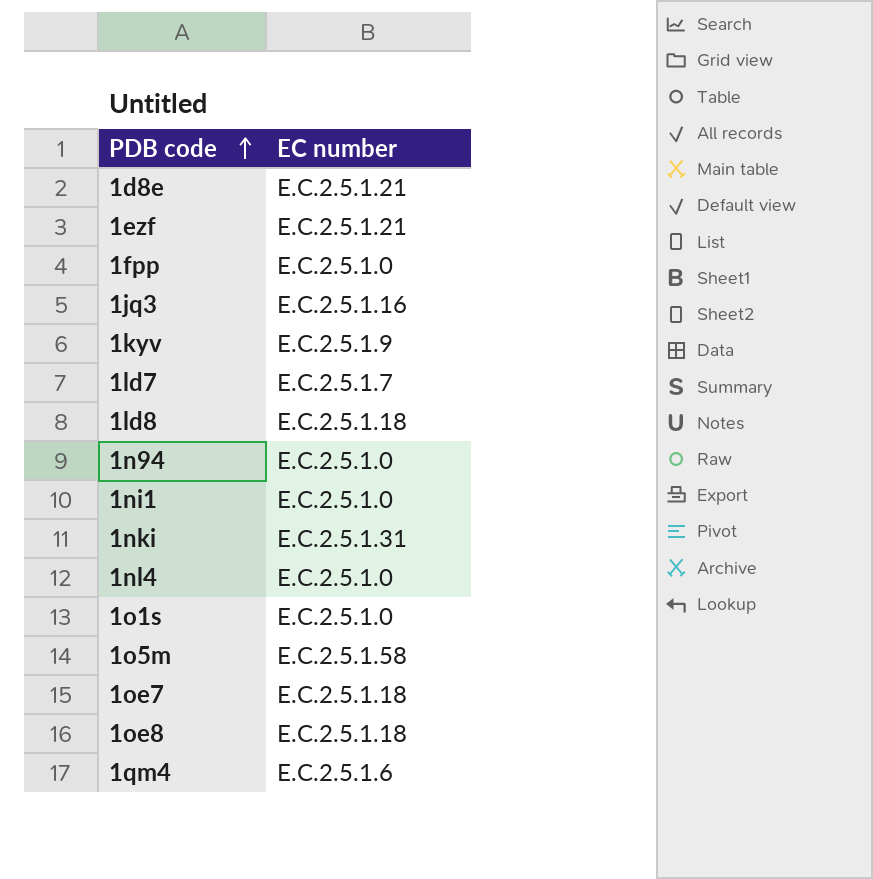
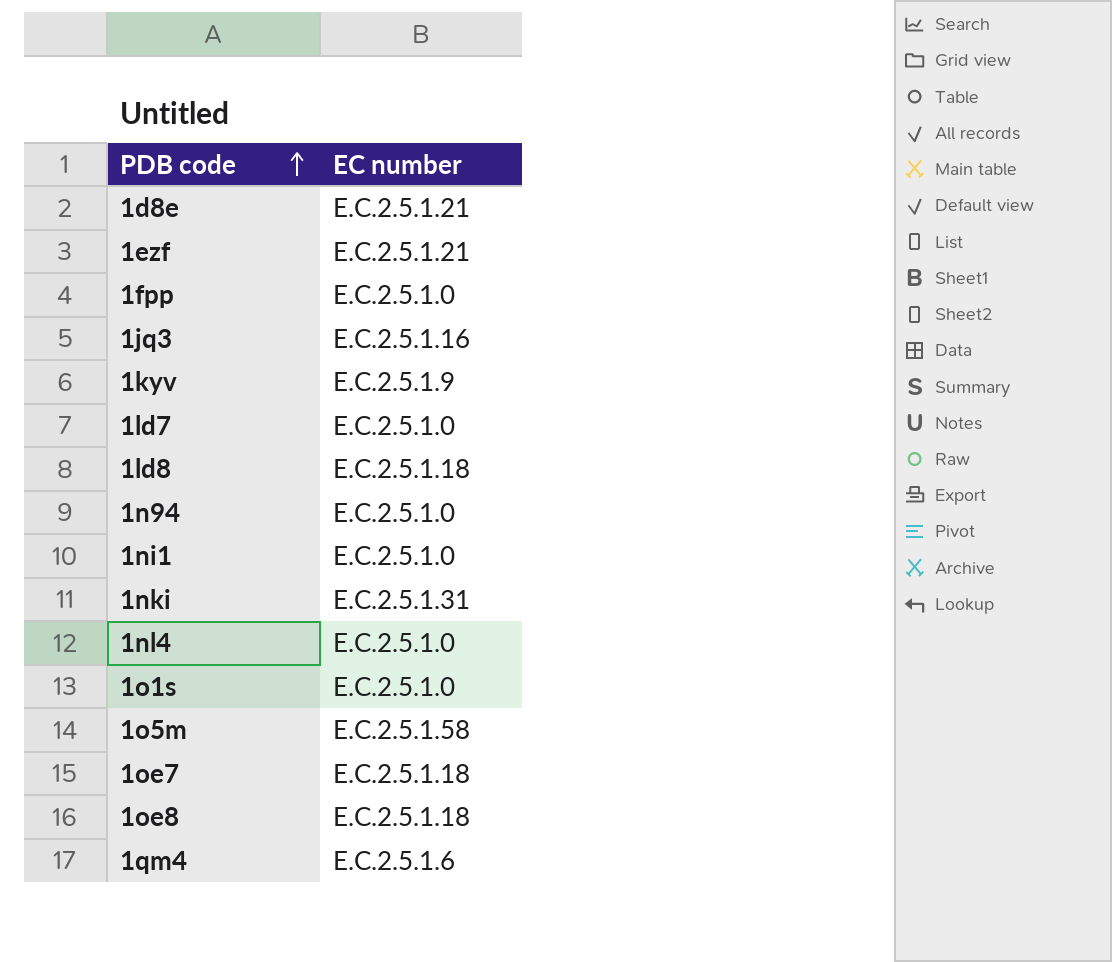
1ld7 | EC number: E.C.2.5.1.7 -> E.C.2.5.1.0

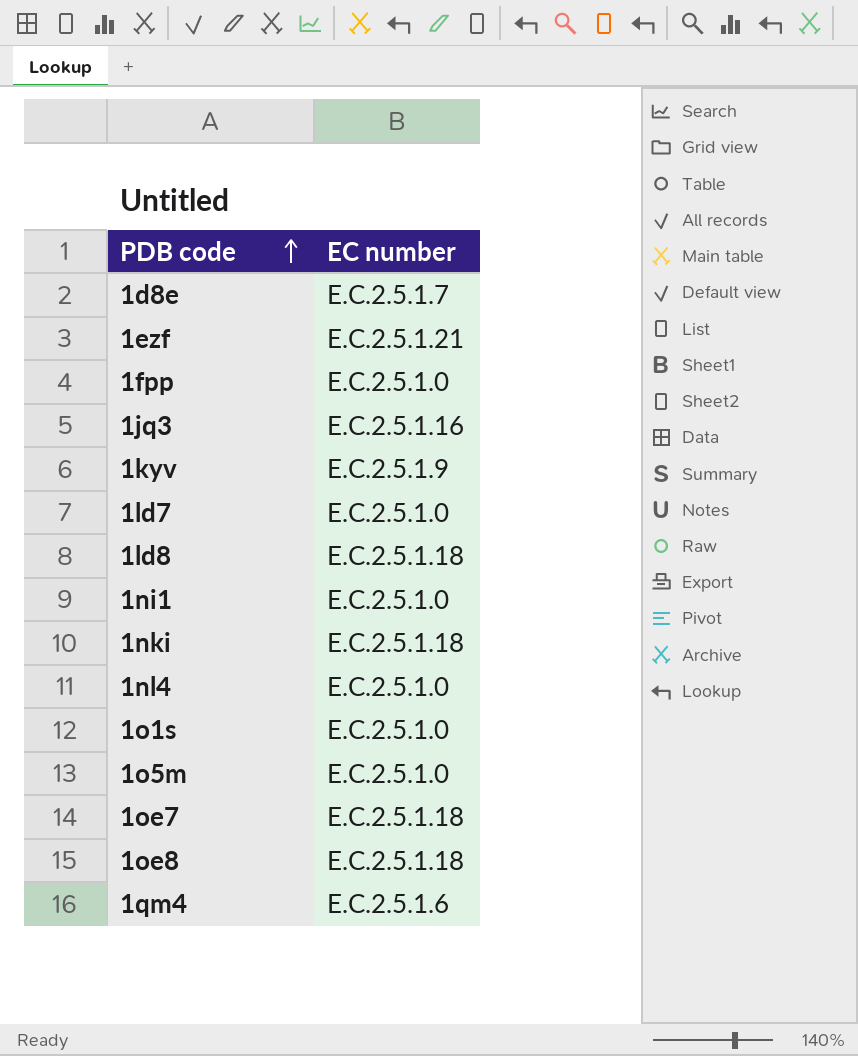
row 1n94: E.C.2.5.1.0 -> none
1d8e | EC number: E.C.2.5.1.21 -> E.C.2.5.1.7
1nki | EC number: E.C.2.5.1.31 -> E.C.2.5.1.18
1o5m | EC number: E.C.2.5.1.58 -> E.C.2.5.1.0

